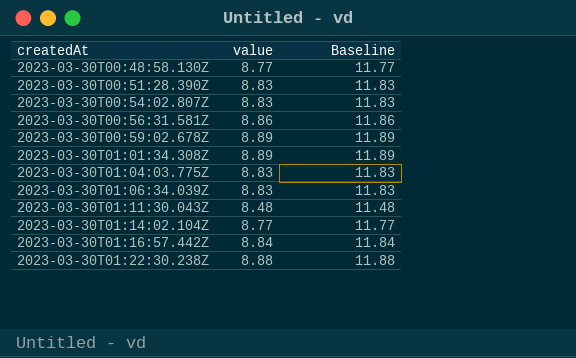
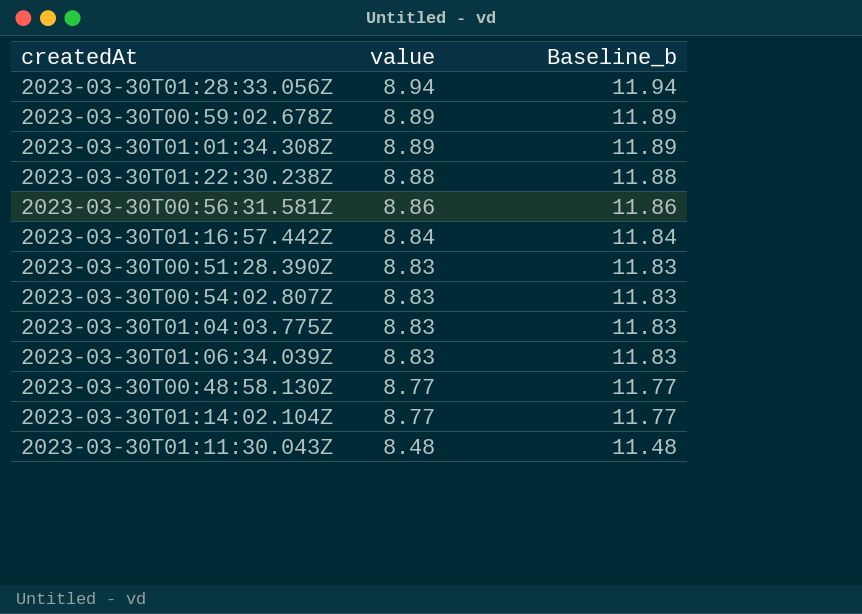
row order: createdAt ascending -> value descending
column name: Baseline -> Baseline_b
row 2023-03-30T01:28:33.056Z: none -> 8.94 | 11.94

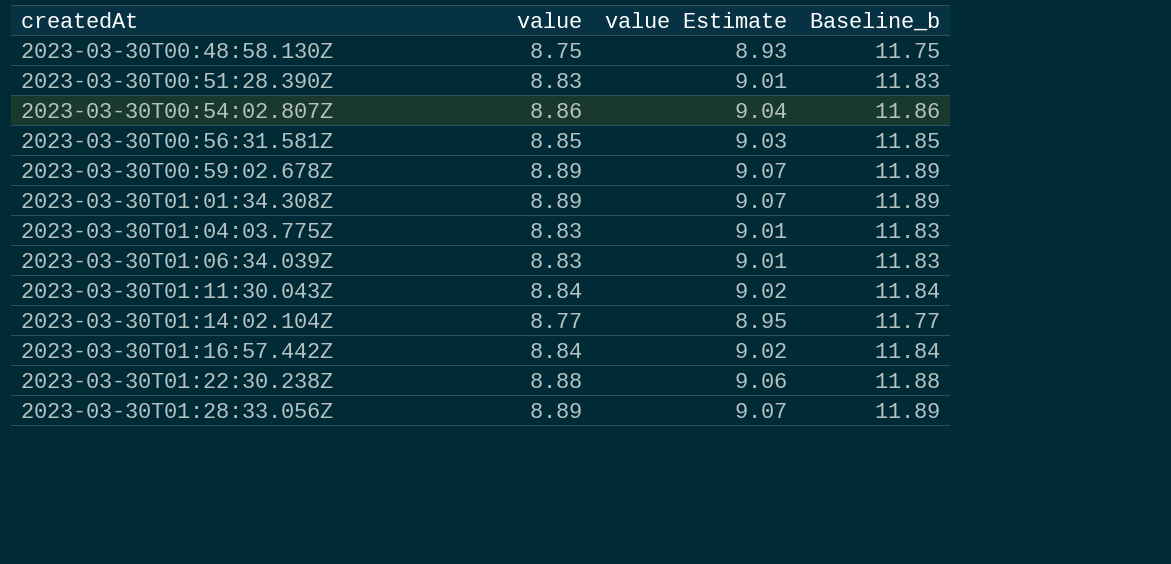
row order: value descending -> createdAt ascending
column value Estimate | formula: none -> [value] * 1.02
2023-03-30T00:48:58.130Z | value: 8.77 -> 8.75
2023-03-30T00:48:58.130Z | Baseline_b: 11.77 -> 11.75
2023-03-30T00:54:02.807Z | value: 8.83 -> 8.86
2023-03-30T00:54:02.807Z | Baseline_b: 11.83 -> 11.86
2023-03-30T00:56:31.581Z | value: 8.86 -> 8.85
2023-03-30T00:56:31.581Z | Baseline_b: 11.86 -> 11.85
2023-03-30T01:11:30.043Z | value: 8.48 -> 8.84
2023-03-30T01:11:30.043Z | Baseline_b: 11.48 -> 11.84
2023-03-30T01:28:33.056Z | value: 8.94 -> 8.89
2023-03-30T01:28:33.056Z | Baseline_b: 11.94 -> 11.89

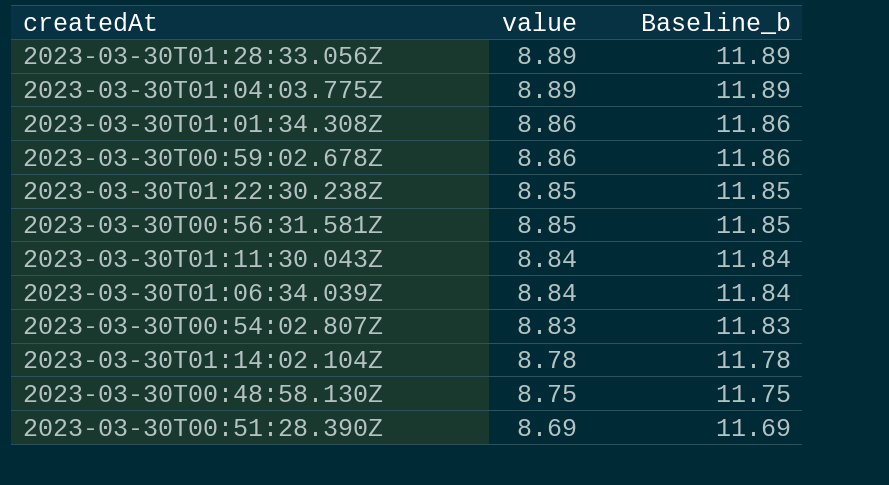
row order: createdAt ascending -> value descending
column value Estimate | formula: [value] * 1.02 -> none
row 2023-03-30T01:16:57.442Z: 8.84 | 9.02 | 11.84 -> none
2023-03-30T01:04:03.775Z | value: 8.83 -> 8.89
2023-03-30T01:04:03.775Z | Baseline_b: 11.83 -> 11.89
2023-03-30T01:01:34.308Z | value: 8.89 -> 8.86
2023-03-30T01:01:34.308Z | Baseline_b: 11.89 -> 11.86
2023-03-30T00:59:02.678Z | value: 8.89 -> 8.86
2023-03-30T00:59:02.678Z | Baseline_b: 11.89 -> 11.86
2023-03-30T01:22:30.238Z | value: 8.88 -> 8.85
2023-03-30T01:22:30.238Z | Baseline_b: 11.88 -> 11.85
2023-03-30T01:06:34.039Z | value: 8.83 -> 8.84
2023-03-30T01:06:34.039Z | Baseline_b: 11.83 -> 11.84
2023-03-30T00:54:02.807Z | value: 8.86 -> 8.83
2023-03-30T00:54:02.807Z | Baseline_b: 11.86 -> 11.83
2023-03-30T01:14:02.104Z | value: 8.77 -> 8.78
2023-03-30T01:14:02.104Z | Baseline_b: 11.77 -> 11.78
2023-03-30T00:51:28.390Z | value: 8.83 -> 8.69
2023-03-30T00:51:28.390Z | Baseline_b: 11.83 -> 11.69

